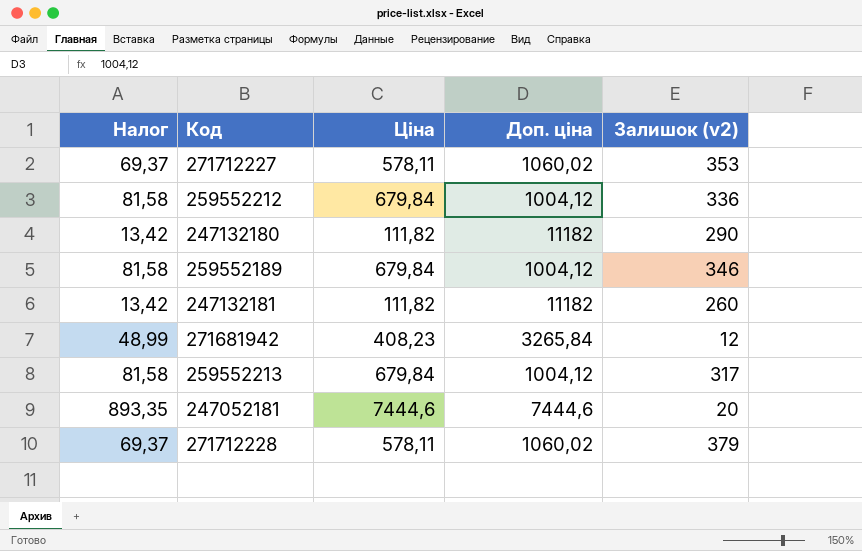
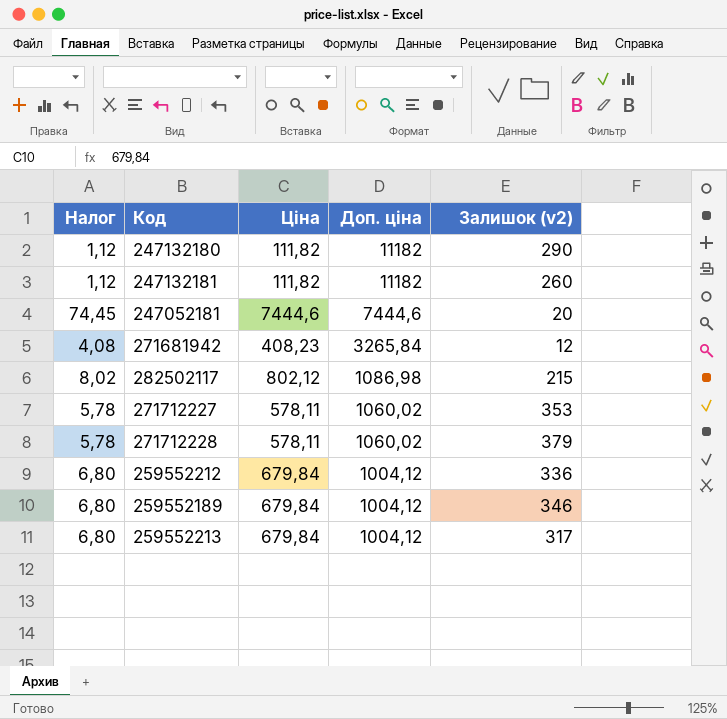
row order: none -> Доп. ціна descending
column Налог | formula: [Ціна] * 0,12 -> [Ціна] * 0,01
row 282502117: none -> 8,02 | 802,12 | 1086,98 | 215

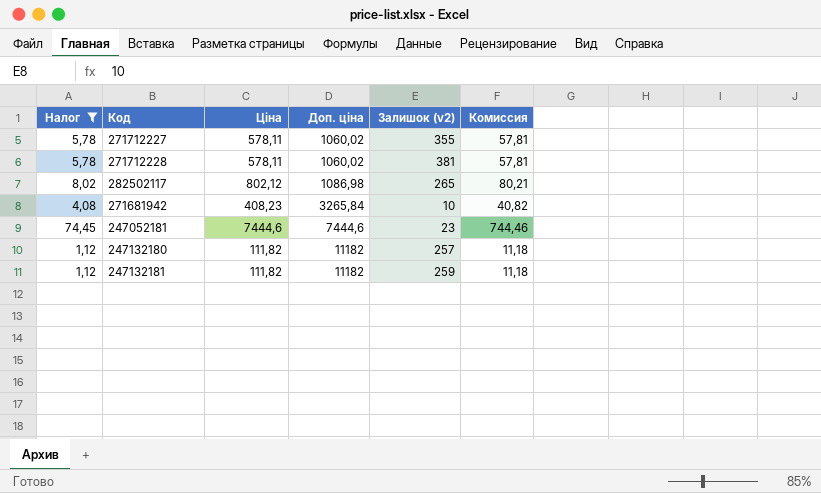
filter: none -> Налог != 6,80
row order: Доп. ціна descending -> Доп. ціна ascending
column Комиссия | formula: none -> [Ціна] * 0,1
271712227 | Залишок (v2): 353 -> 355
271712228 | Залишок (v2): 379 -> 381
282502117 | Залишок (v2): 215 -> 265
271681942 | Залишок (v2): 12 -> 10
247052181 | Залишок (v2): 20 -> 23
247132180 | Залишок (v2): 290 -> 257
247132181 | Залишок (v2): 260 -> 259

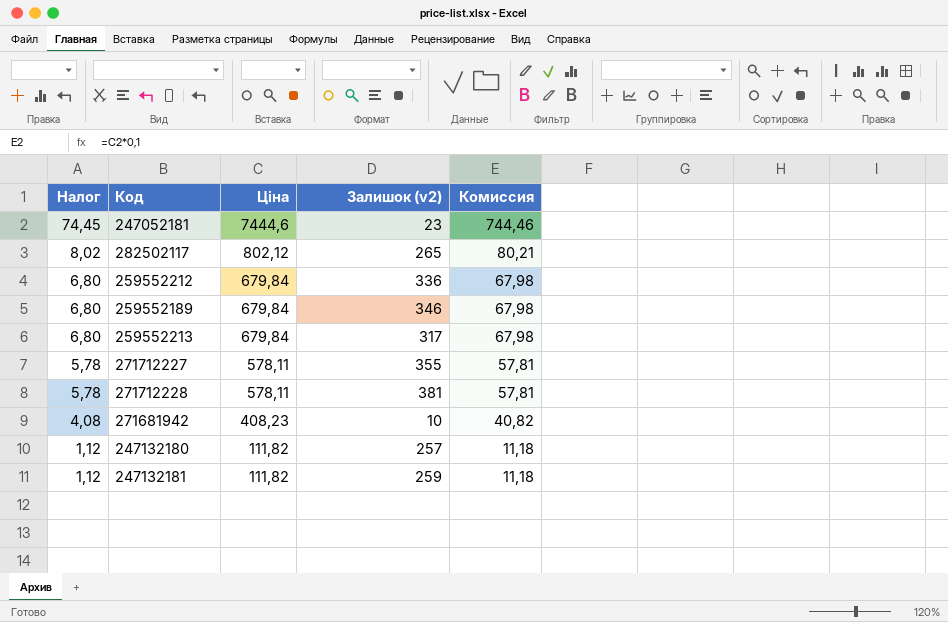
filter: Налог != 6,80 -> none
row order: Доп. ціна ascending -> Налог descending
column Доп. ціна | position: 4 -> none

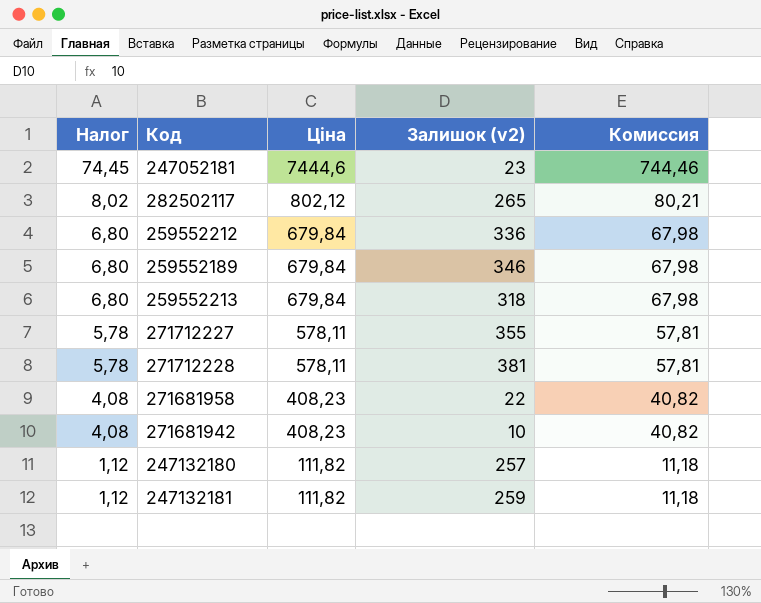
259552213 | Залишок (v2): 317 -> 318
row 271681958: none -> 4,08 | 408,23 | 22 | 40,82

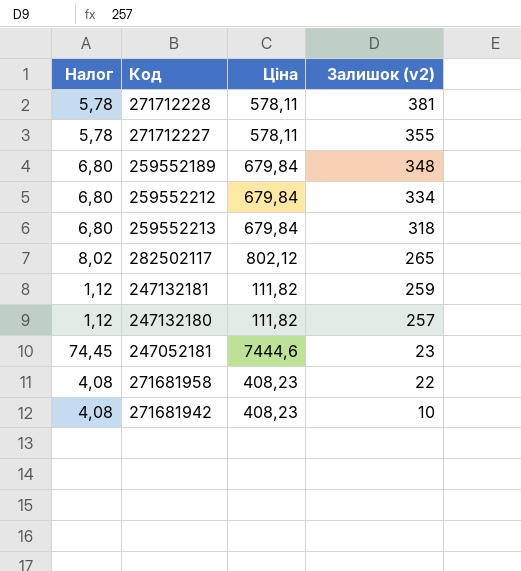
row order: Налог descending -> Залишок (v2) descending
column Комиссия | formula: [Ціна] * 0,1 -> none
259552189 | Залишок (v2): 346 -> 348
259552212 | Залишок (v2): 336 -> 334

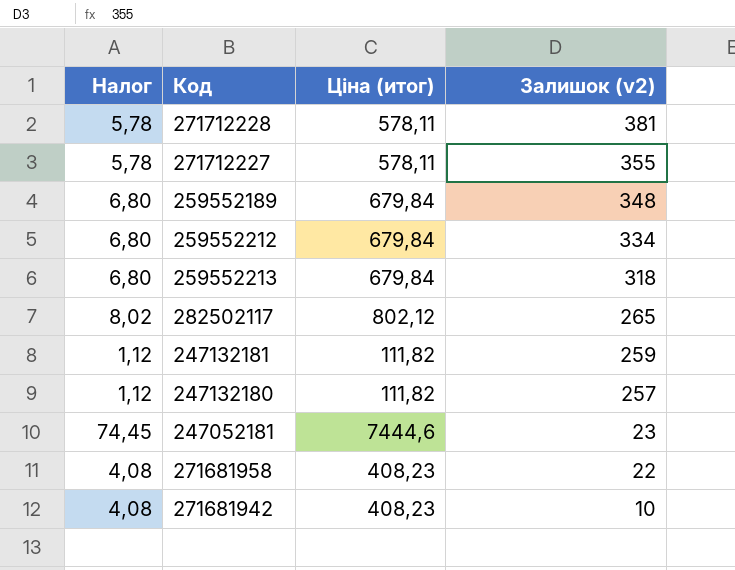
column name: Ціна -> Ціна (итог)

